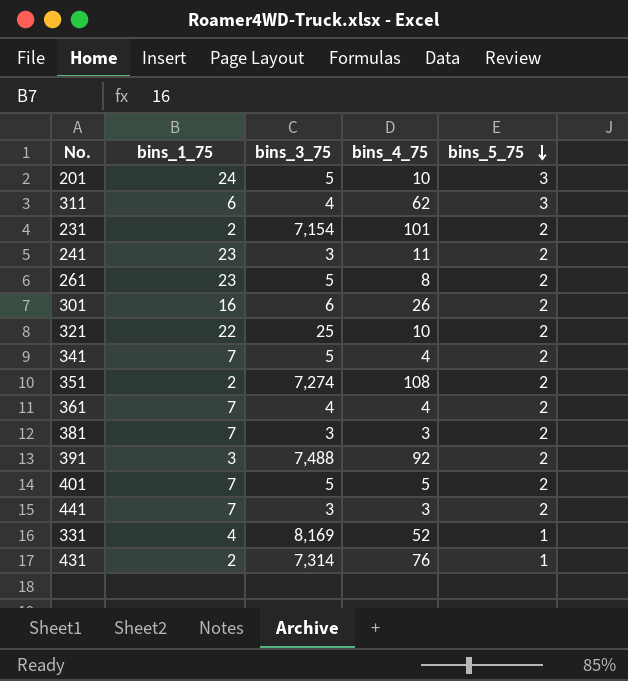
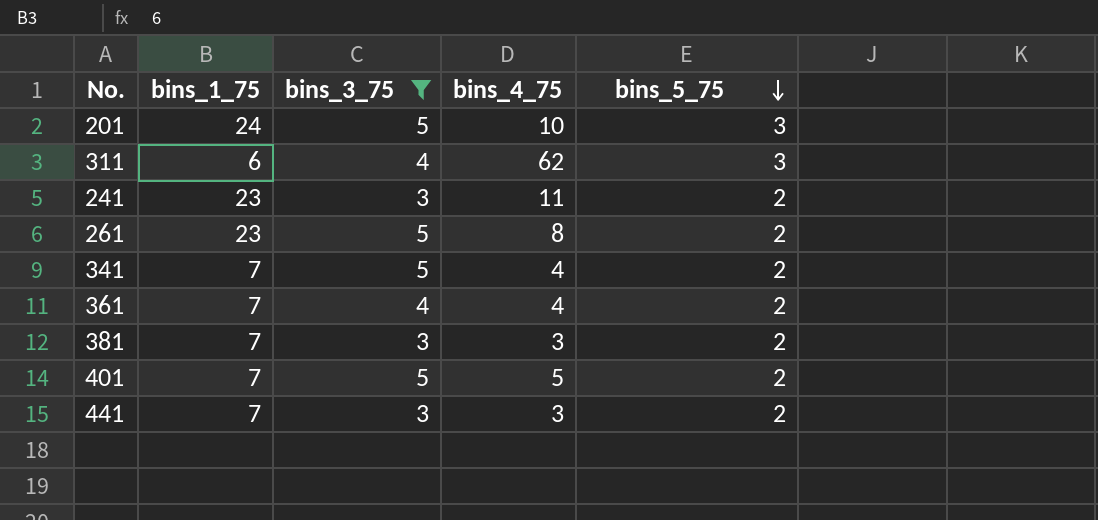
filter: none -> bins_3_75 <= 5

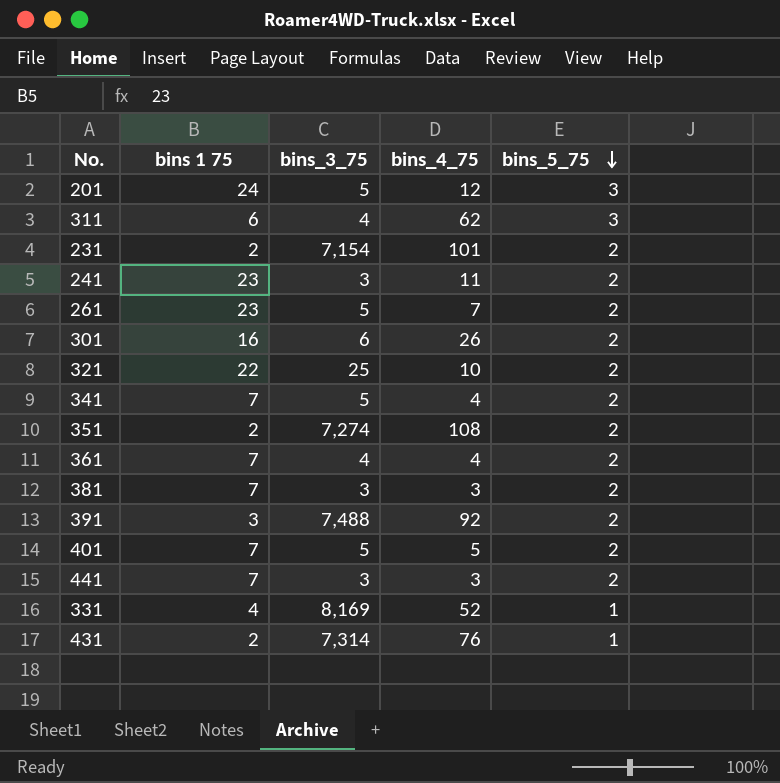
filter: bins_3_75 <= 5 -> none
column name: bins_1_75 -> bins 1 75
201 | bins_4_75: 10 -> 12
261 | bins_4_75: 8 -> 7

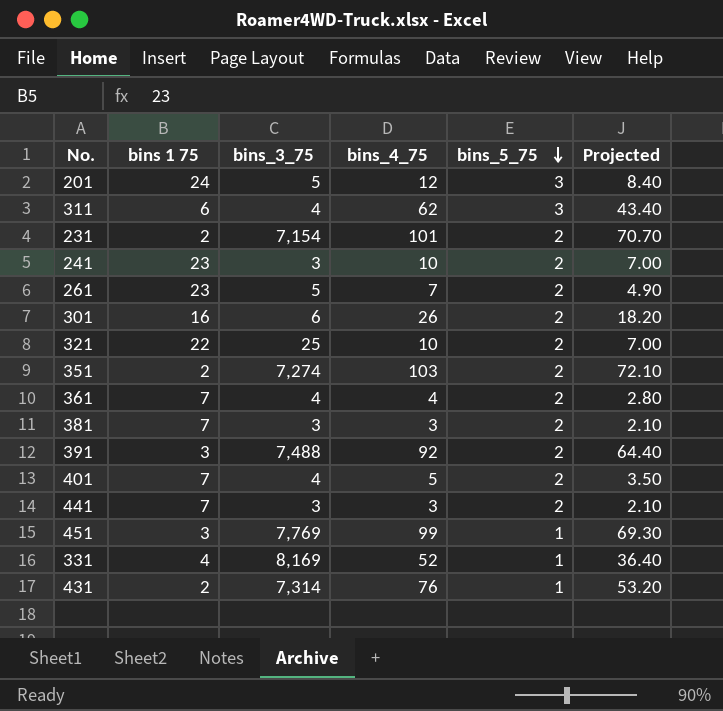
column Projected | formula: none -> [bins_4_75] * 0.7
row 341: 7 | 5 | 4 | 2 -> none
241 | bins_4_75: 11 -> 10
351 | bins_4_75: 108 -> 103
401 | bins_3_75: 5 -> 4
row 451: none -> 3 | 7,769 | 99 | 1 | 69.30

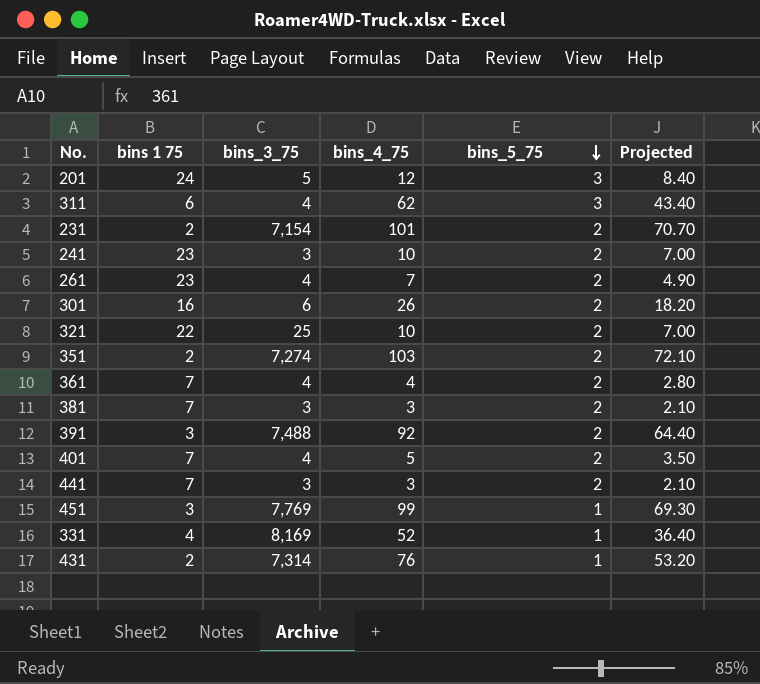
261 | bins_3_75: 5 -> 4

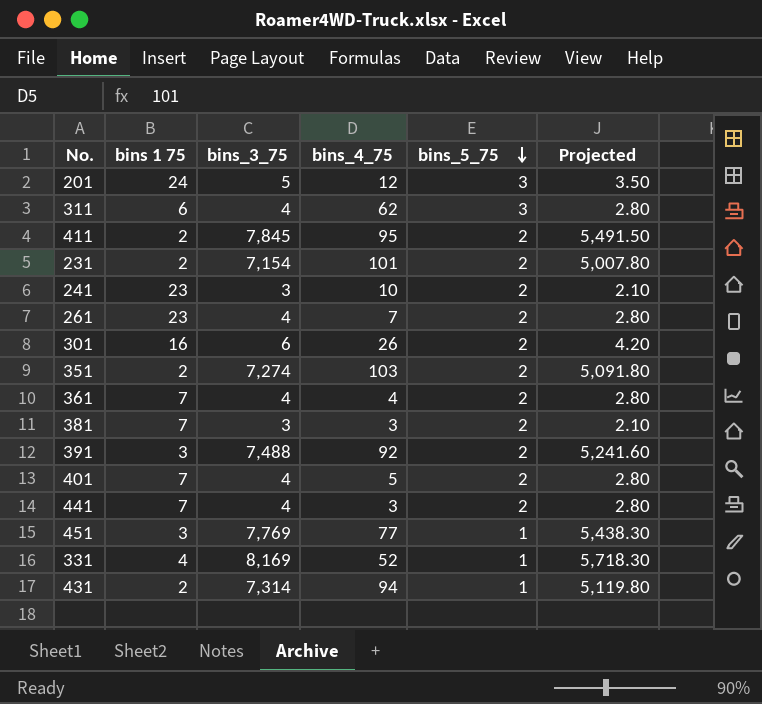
column Projected | formula: [bins_4_75] * 0.7 -> [bins_3_75] * 0.7
row 321: 22 | 25 | 10 | 2 | 7.00 -> none
row 411: none -> 2 | 7,845 | 95 | 2 | 5,491.50
441 | bins_3_75: 3 -> 4
451 | bins_4_75: 99 -> 77
431 | bins_4_75: 76 -> 94

